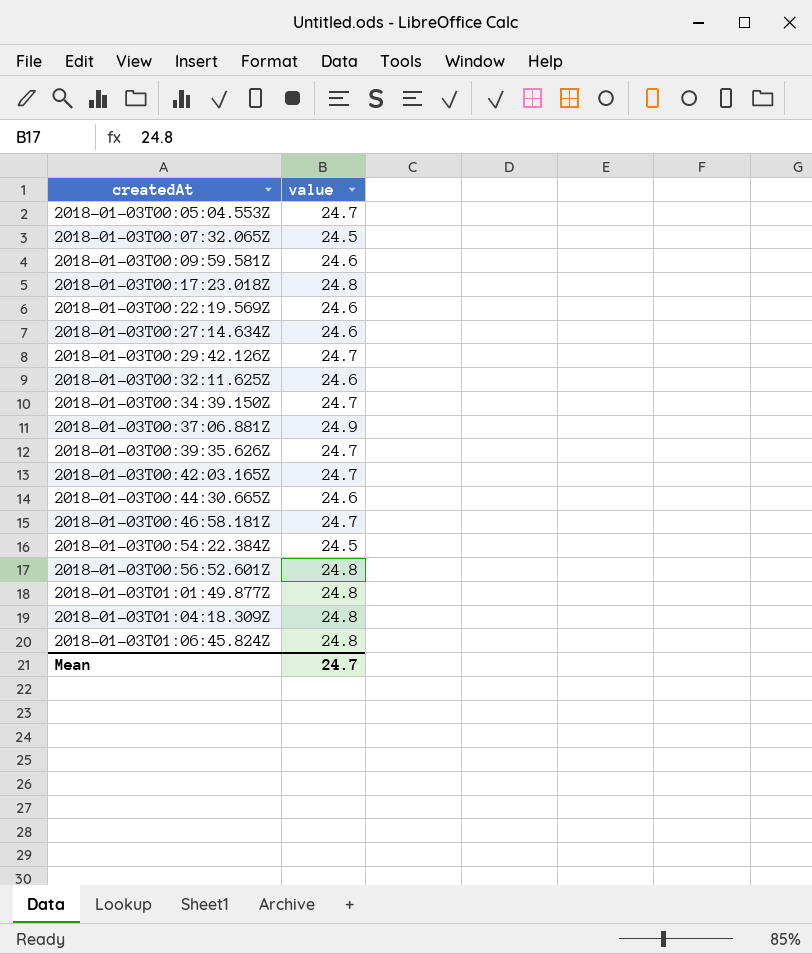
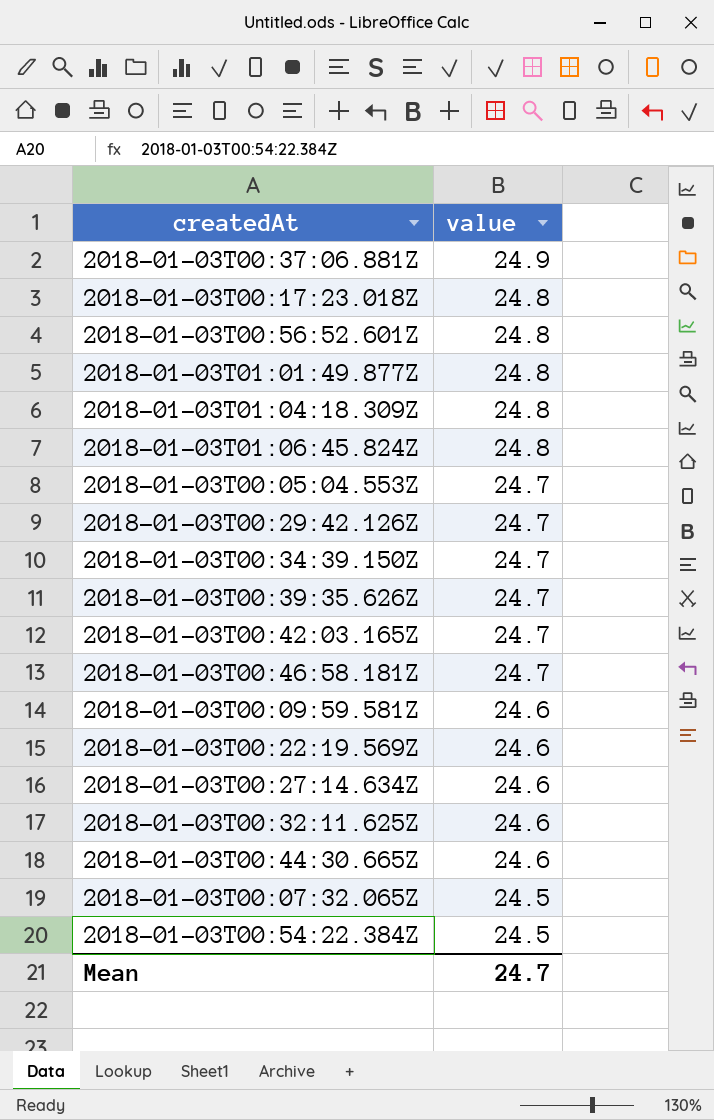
row order: createdAt ascending -> value descending

